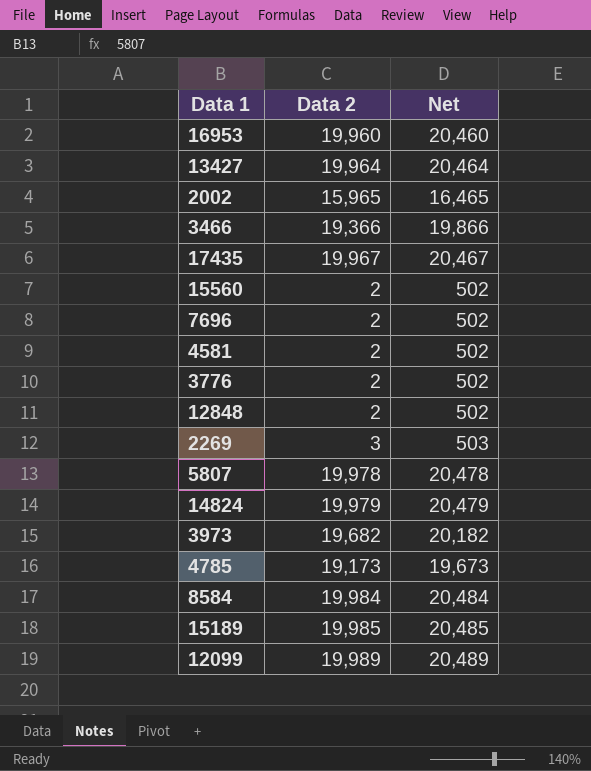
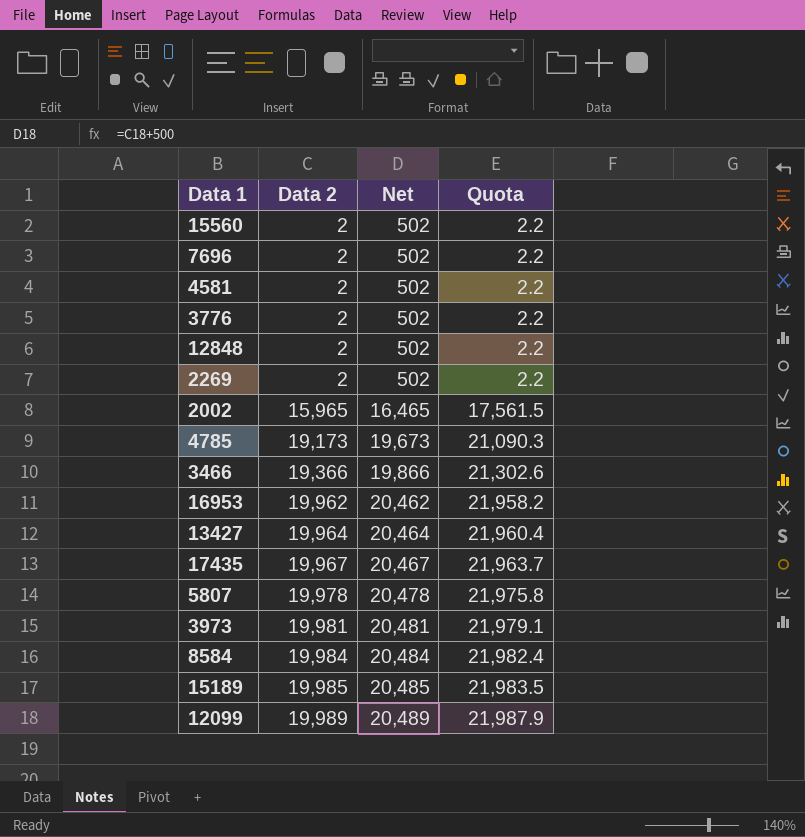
row order: none -> Data 2 ascending
column Quota | formula: none -> [Data 2] * 1.1
row 14824: 19,979 | 20,479 -> none
2269 | Data 2: 3 -> 2
2269 | Net: 503 -> 502
16953 | Data 2: 19,960 -> 19,962
16953 | Net: 20,460 -> 20,462
3973 | Data 2: 19,682 -> 19,981
3973 | Net: 20,182 -> 20,481

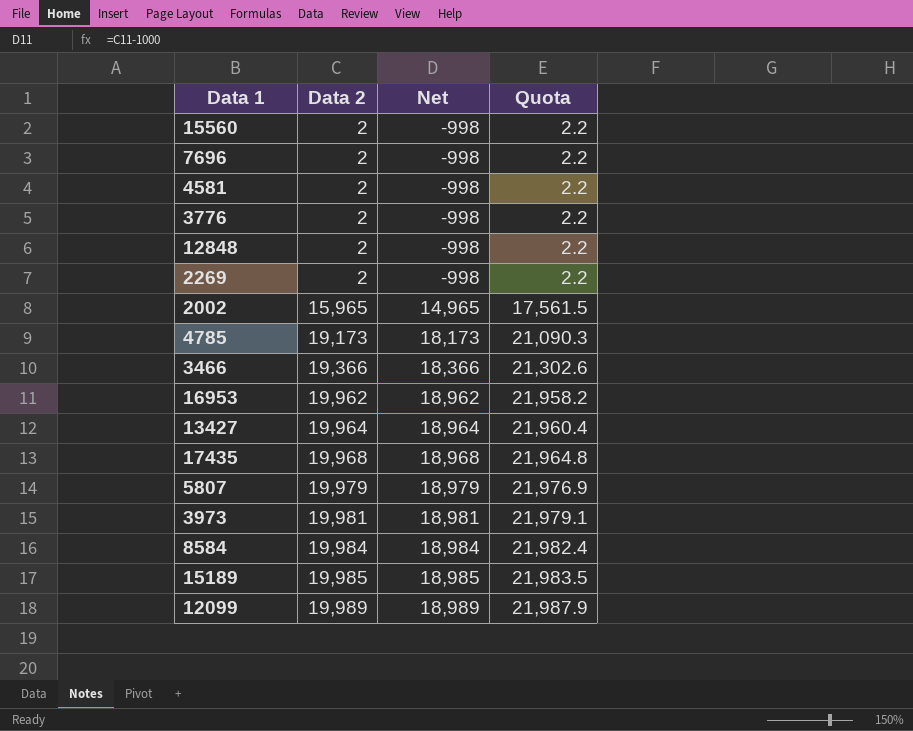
column Net | formula: [Data 2] + 500 -> [Data 2] - 1000
17435 | Data 2: 19,967 -> 19,968
17435 | Quota: 21,963.7 -> 21,964.8
5807 | Data 2: 19,978 -> 19,979
5807 | Quota: 21,975.8 -> 21,976.9

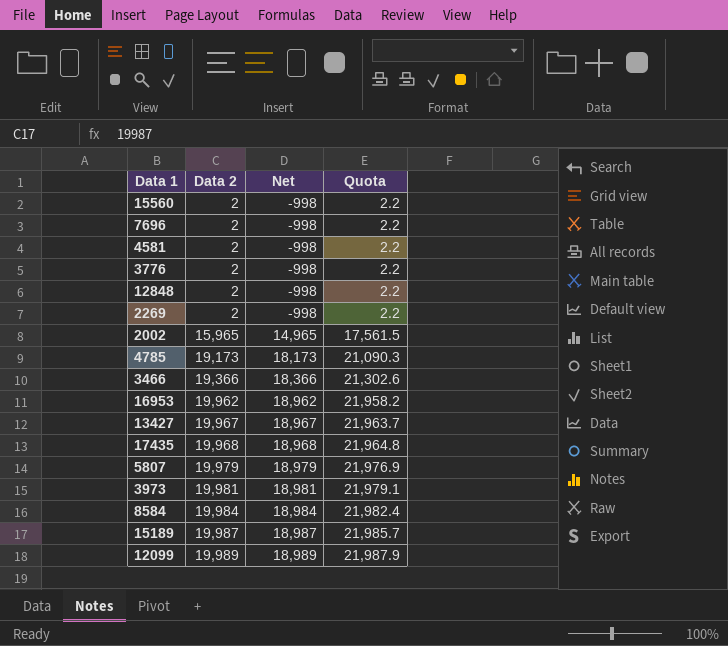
13427 | Data 2: 19,964 -> 19,967
13427 | Net: 18,964 -> 18,967
13427 | Quota: 21,960.4 -> 21,963.7
15189 | Data 2: 19,985 -> 19,987
15189 | Net: 18,985 -> 18,987
15189 | Quota: 21,983.5 -> 21,985.7

